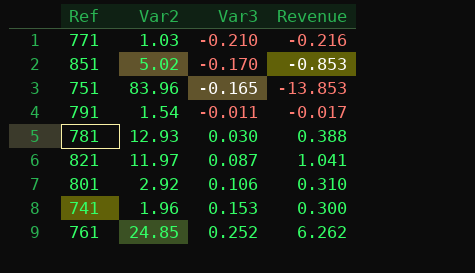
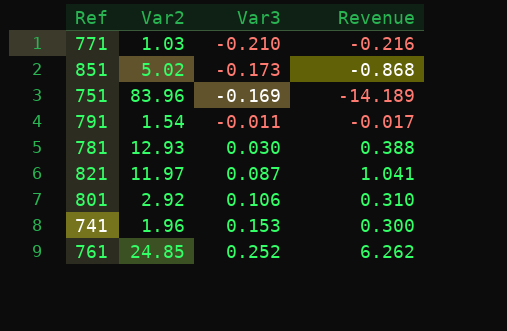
851 | Var3: -0.170 -> -0.173
851 | Revenue: -0.853 -> -0.868
751 | Var3: -0.165 -> -0.169
751 | Revenue: -13.853 -> -14.189

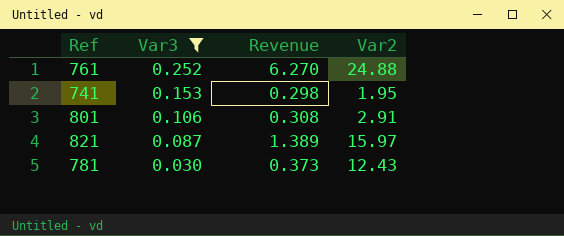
filter: none -> Var3 >= 0.030
row order: Var3 ascending -> Var3 descending
column Var2 | position: 2 -> 4
761 | Revenue: 6.262 -> 6.270
761 | Var2: 24.85 -> 24.88
741 | Revenue: 0.300 -> 0.298
741 | Var2: 1.96 -> 1.95
801 | Revenue: 0.310 -> 0.308
801 | Var2: 2.92 -> 2.91
821 | Revenue: 1.041 -> 1.389
821 | Var2: 11.97 -> 15.97
781 | Revenue: 0.388 -> 0.373
781 | Var2: 12.93 -> 12.43

